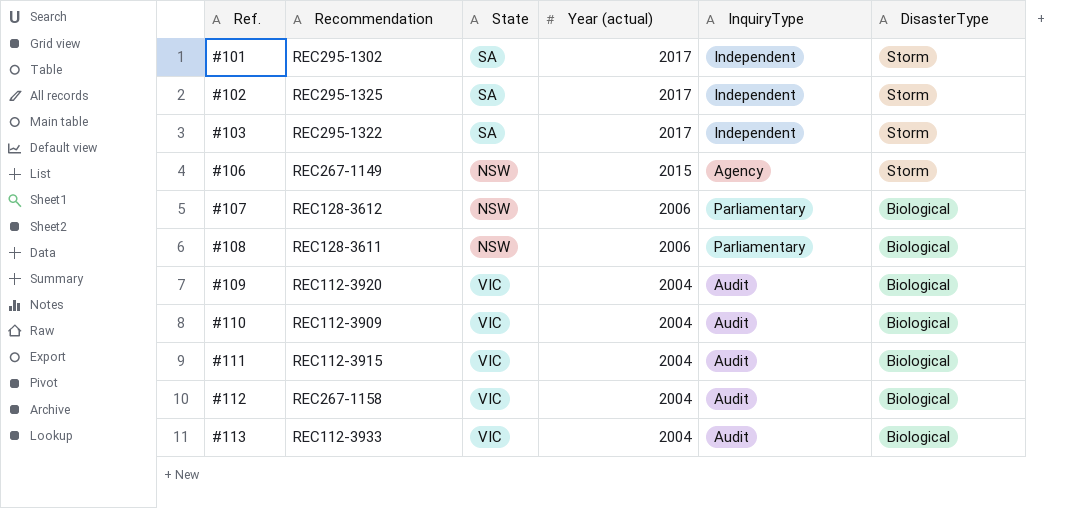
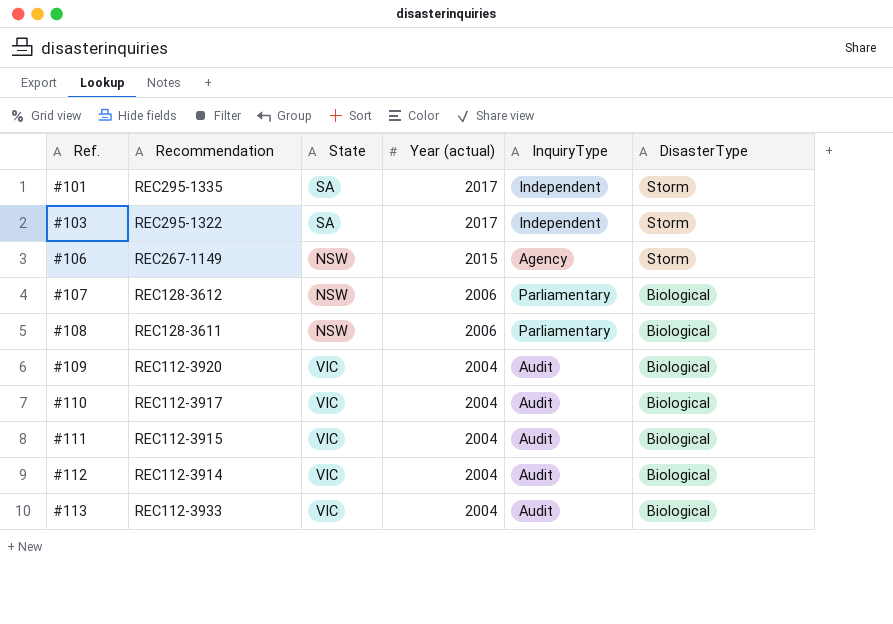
row #102: REC295-1325 | SA | 2017 | Independent | Storm -> none
#101 | Recommendation: REC295-1302 -> REC295-1335
#110 | Recommendation: REC112-3909 -> REC112-3917
#112 | Recommendation: REC267-1158 -> REC112-3914

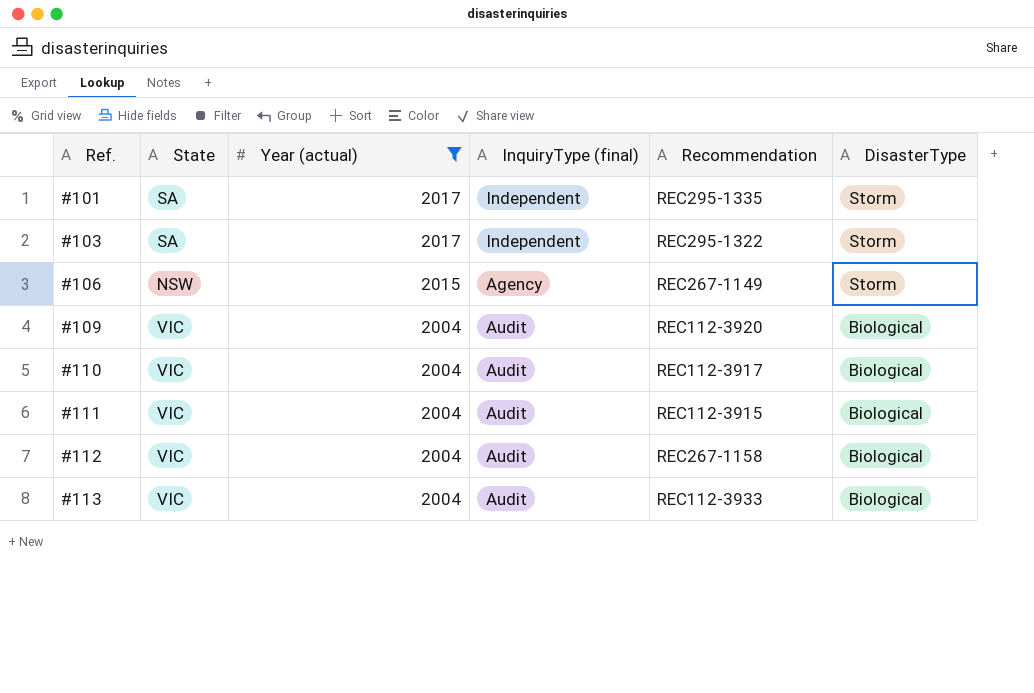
filter: none -> Year (actual) != 2006
column name: InquiryType -> InquiryType (final)
column Recommendation | position: 2 -> 5
#112 | Recommendation: REC112-3914 -> REC267-1158

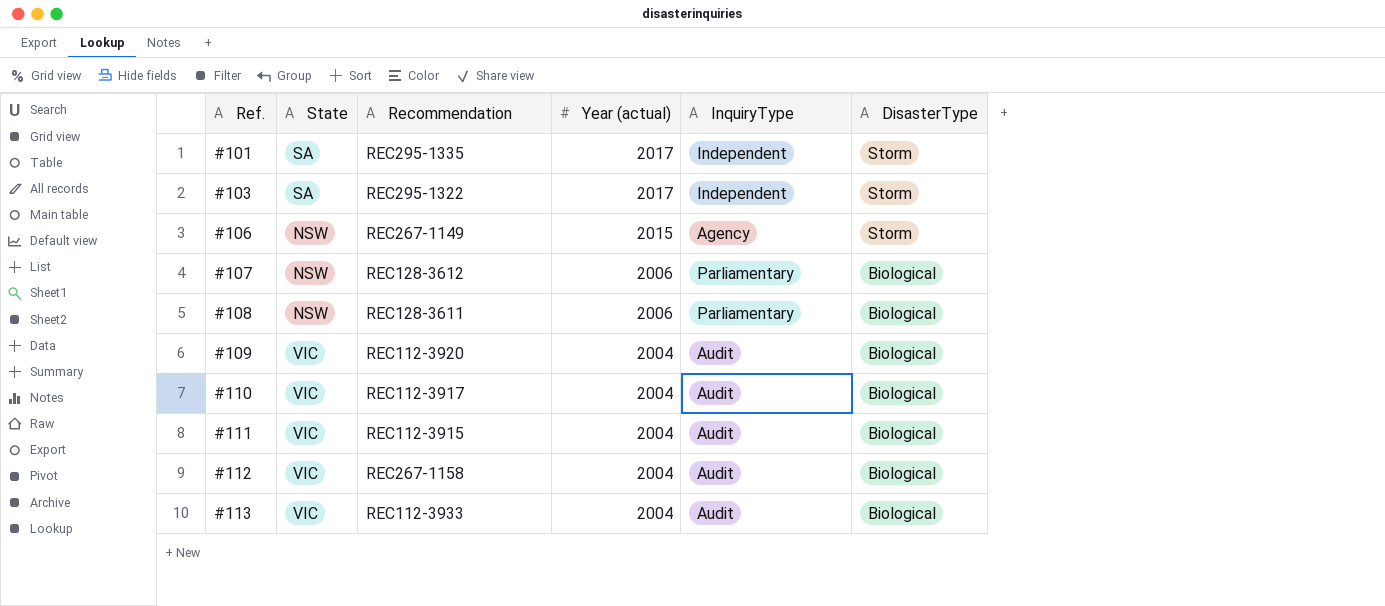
filter: Year (actual) != 2006 -> none
column Recommendation | position: 5 -> 3
column name: InquiryType (final) -> InquiryType

